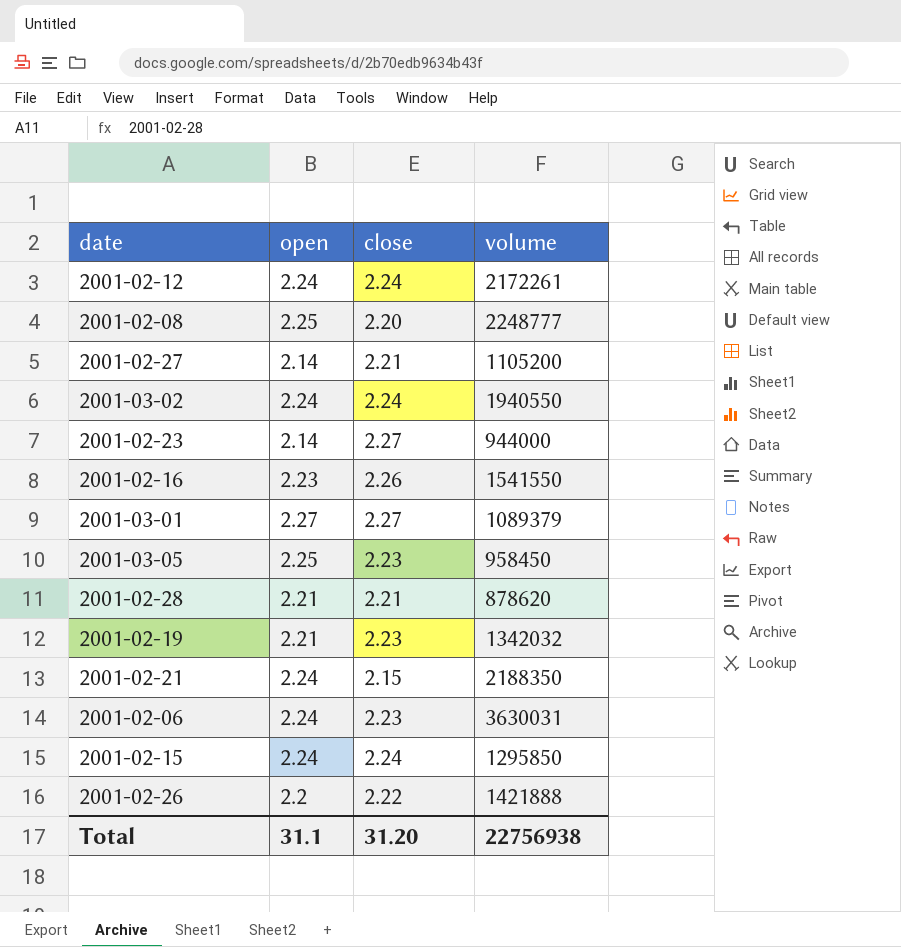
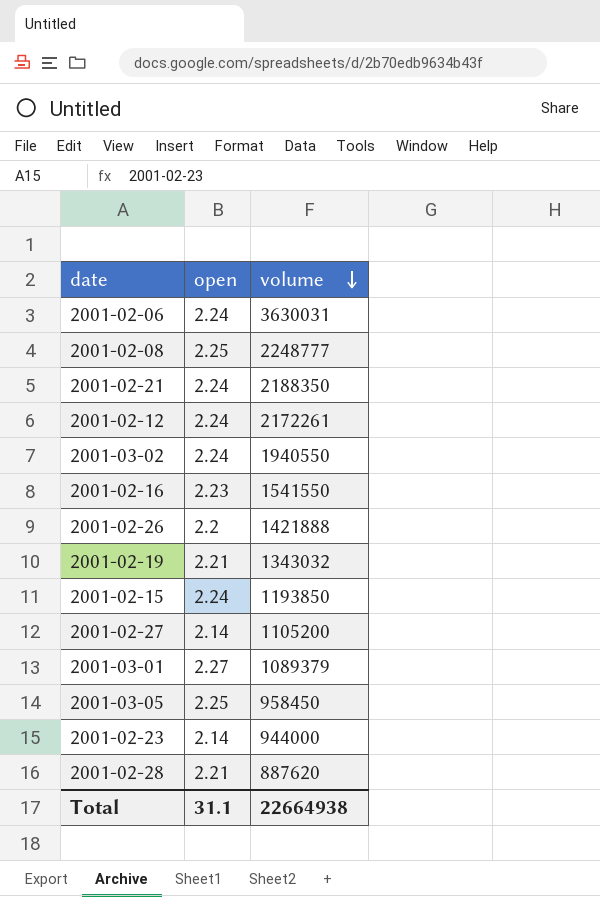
row order: none -> volume descending
column close | position: 3 -> none
2001-02-19 | volume: 1342032 -> 1343032
2001-02-15 | volume: 1295850 -> 1193850
2001-02-28 | volume: 878620 -> 887620
Total | volume: 22756938 -> 22664938

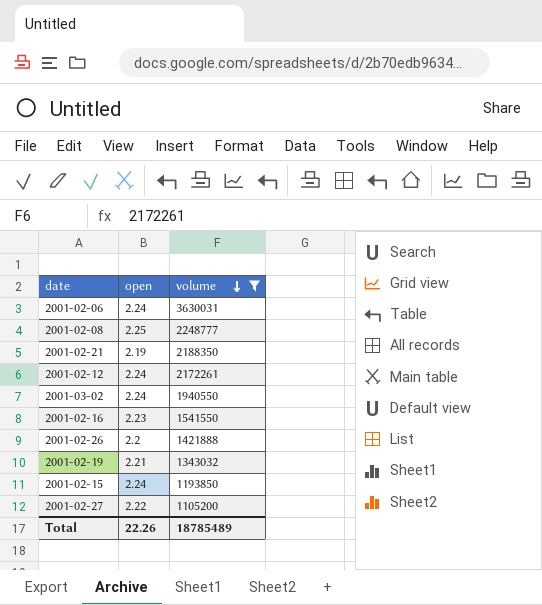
filter: none -> volume >= 1105200
2001-02-21 | open: 2.24 -> 2.19
2001-02-27 | open: 2.14 -> 2.22
Total | open: 31.1 -> 22.26
Total | volume: 22664938 -> 18785489

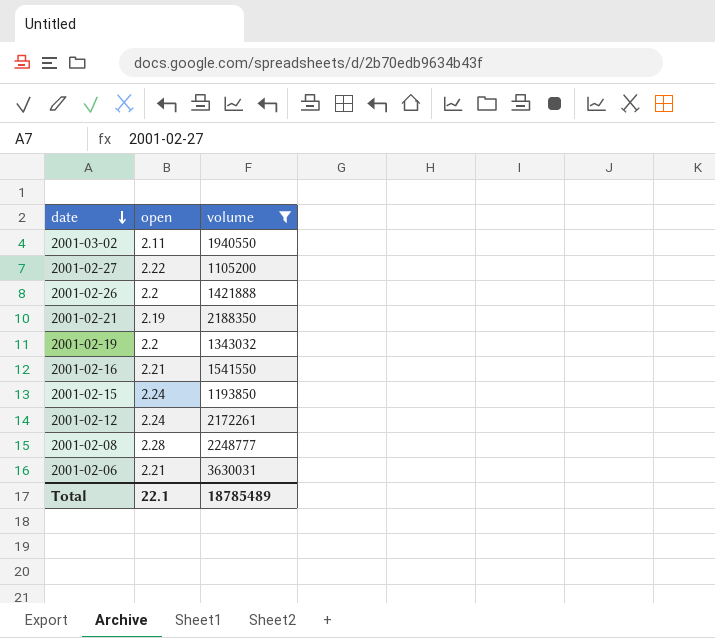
row order: volume descending -> date descending
2001-03-02 | open: 2.24 -> 2.11
2001-02-19 | open: 2.21 -> 2.2
2001-02-16 | open: 2.23 -> 2.21
2001-02-08 | open: 2.25 -> 2.28
2001-02-06 | open: 2.24 -> 2.21
Total | open: 22.26 -> 22.1

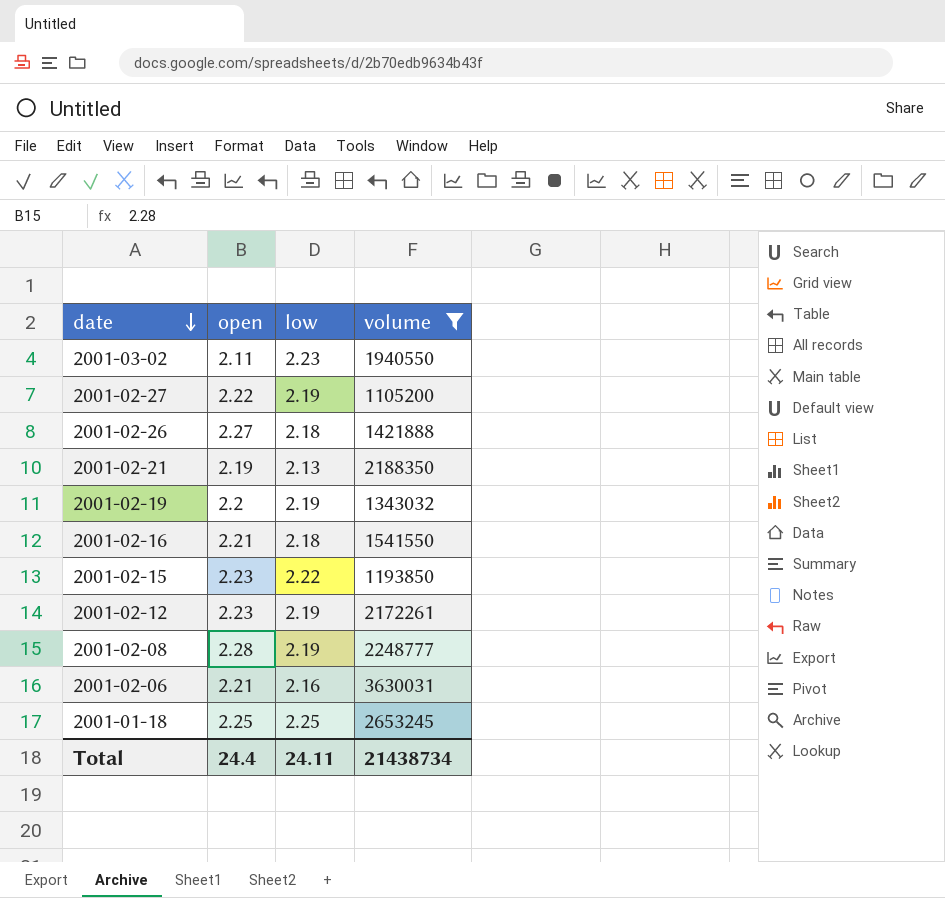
column low | position: none -> 3
2001-02-26 | open: 2.2 -> 2.27
2001-02-15 | open: 2.24 -> 2.23
2001-02-12 | open: 2.24 -> 2.23
row 2001-01-18: none -> 2.25 | 2.25 | 2653245
Total | open: 22.1 -> 24.4
Total | volume: 18785489 -> 21438734

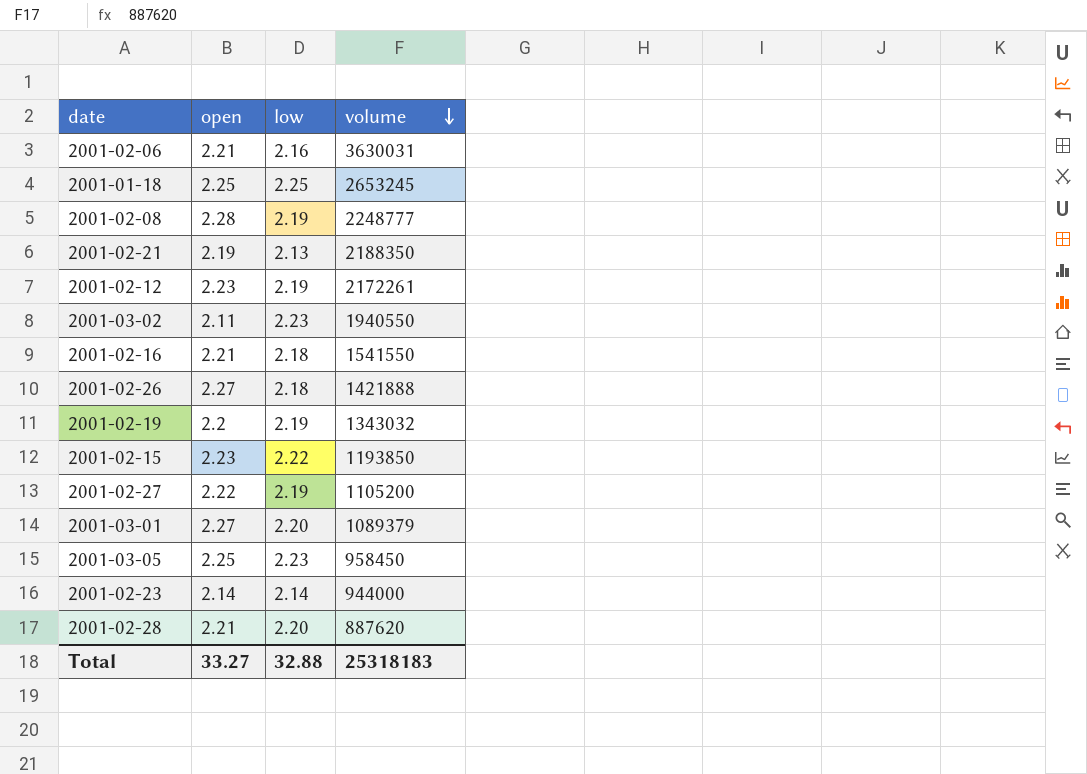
filter: volume >= 1105200 -> none
row order: date descending -> volume descending
Total | open: 24.4 -> 33.27
Total | low: 24.11 -> 32.88
Total | volume: 21438734 -> 25318183

